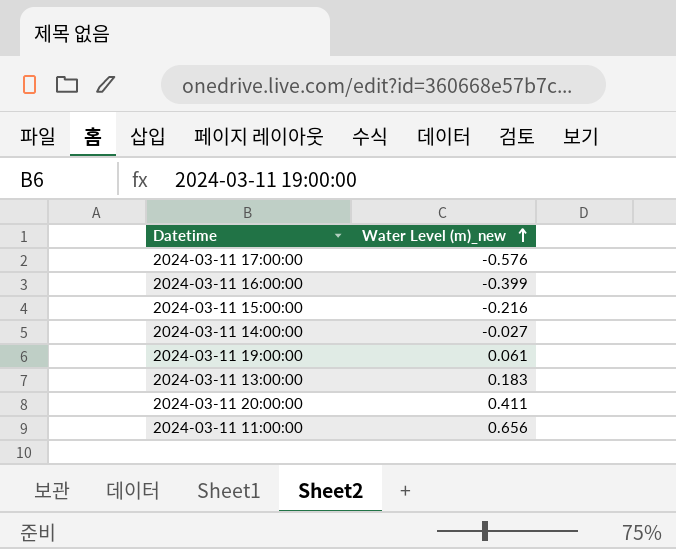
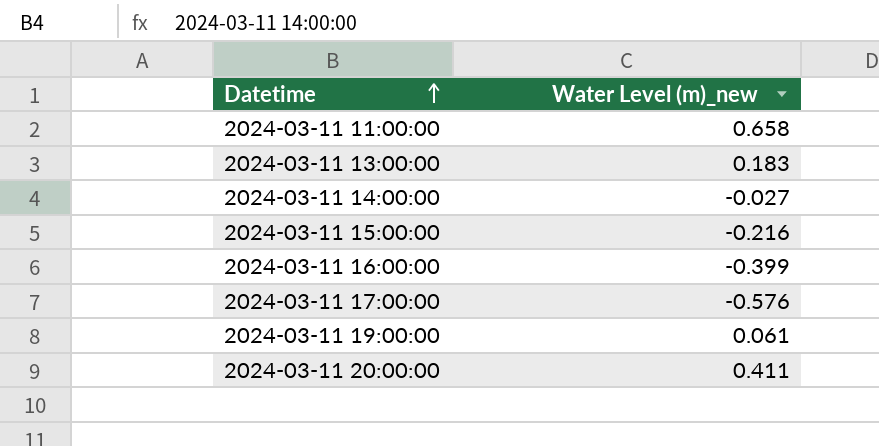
row order: Water Level (m)_new ascending -> Datetime ascending
2024-03-11 11:00:00 | Water Level (m)_new: 0.656 -> 0.658

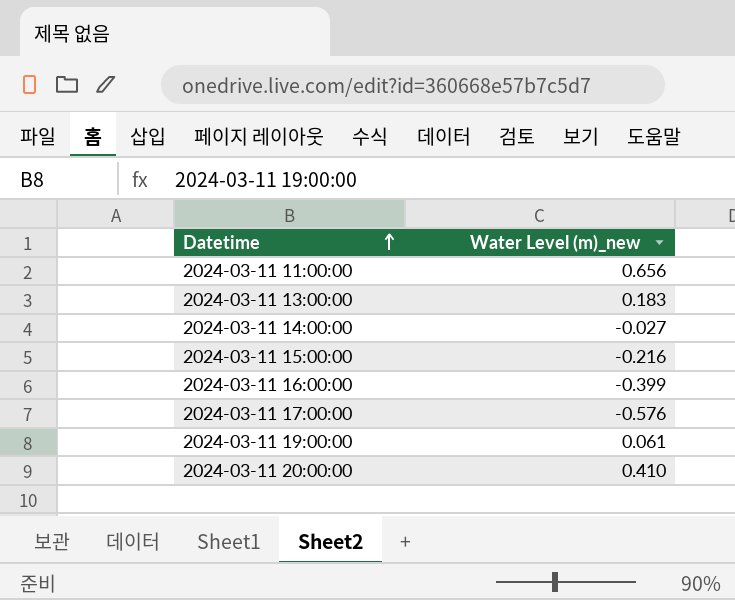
2024-03-11 11:00:00 | Water Level (m)_new: 0.658 -> 0.656
2024-03-11 20:00:00 | Water Level (m)_new: 0.411 -> 0.410

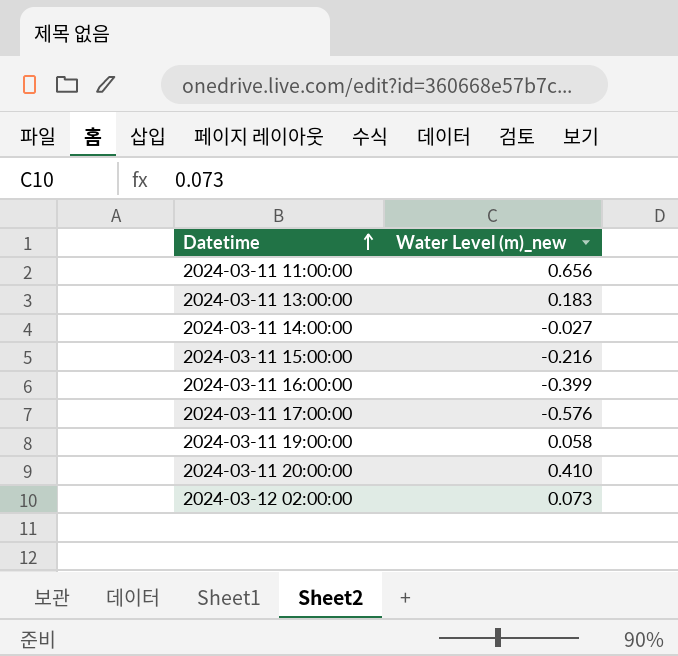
2024-03-11 19:00:00 | Water Level (m)_new: 0.061 -> 0.058
row 2024-03-12 02:00:00: none -> 0.073

